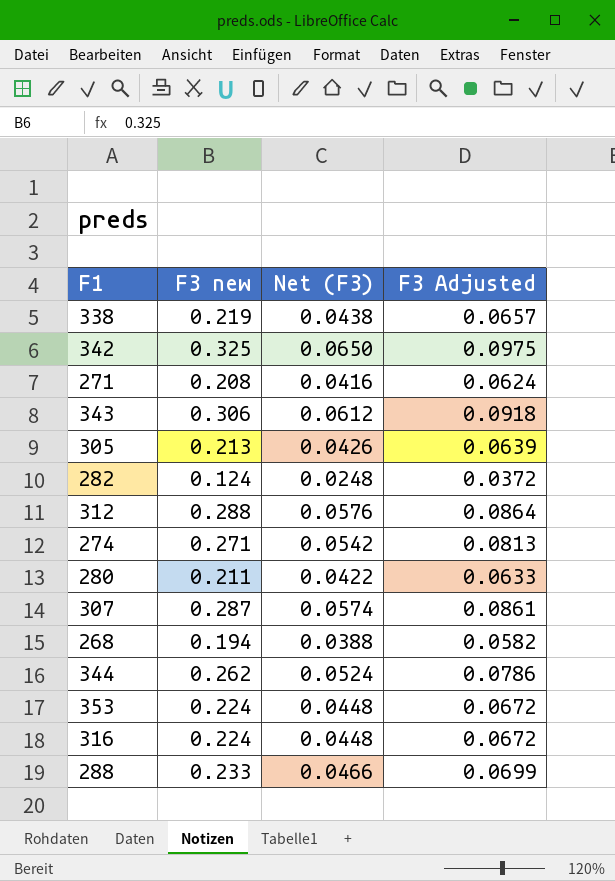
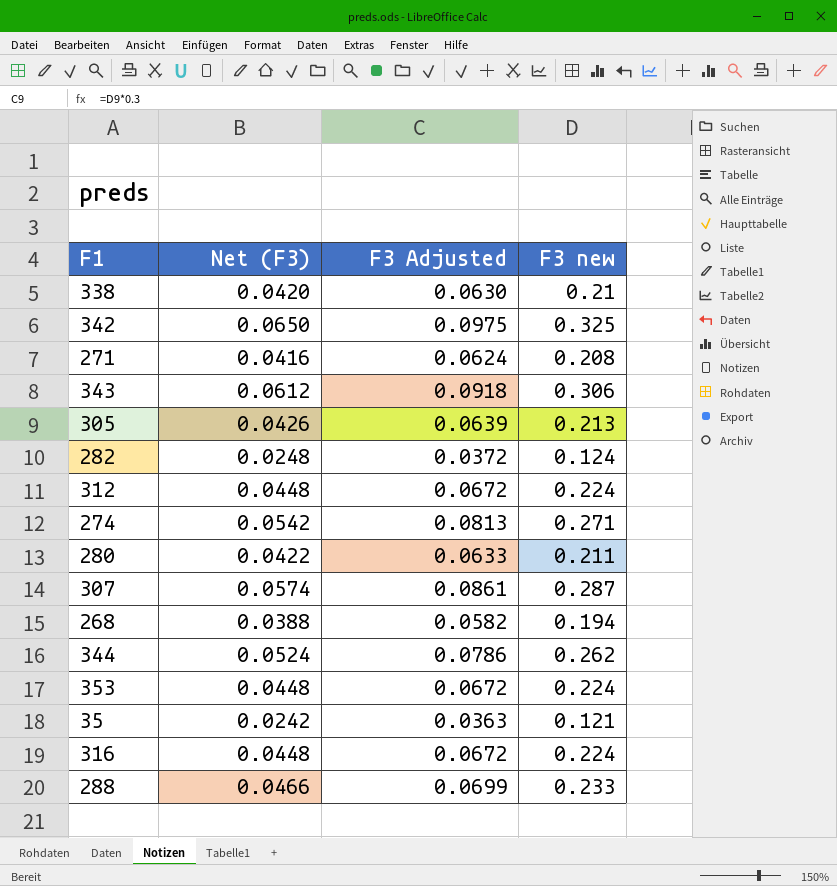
column F3 new | position: 2 -> 4
338 | Net (F3): 0.0438 -> 0.0420
338 | F3 Adjusted: 0.0657 -> 0.0630
338 | F3 new: 0.219 -> 0.21
312 | Net (F3): 0.0576 -> 0.0448
312 | F3 Adjusted: 0.0864 -> 0.0672
312 | F3 new: 0.288 -> 0.224
row 35: none -> 0.0242 | 0.0363 | 0.121

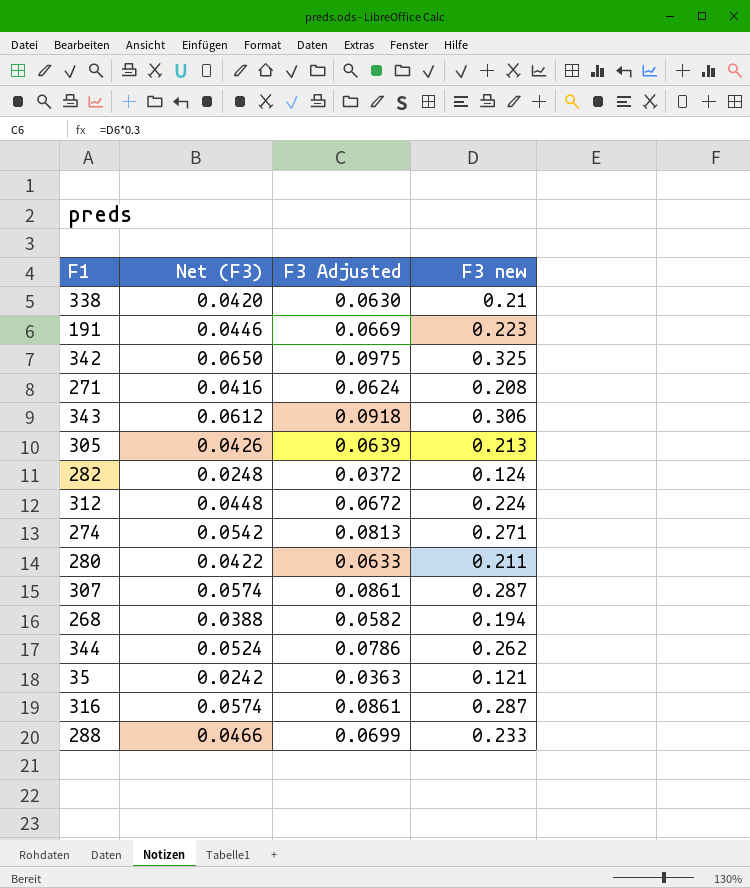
row 353: 0.0448 | 0.0672 | 0.224 -> none
row 191: none -> 0.0446 | 0.0669 | 0.223
316 | Net (F3): 0.0448 -> 0.0574
316 | F3 Adjusted: 0.0672 -> 0.0861
316 | F3 new: 0.224 -> 0.287

